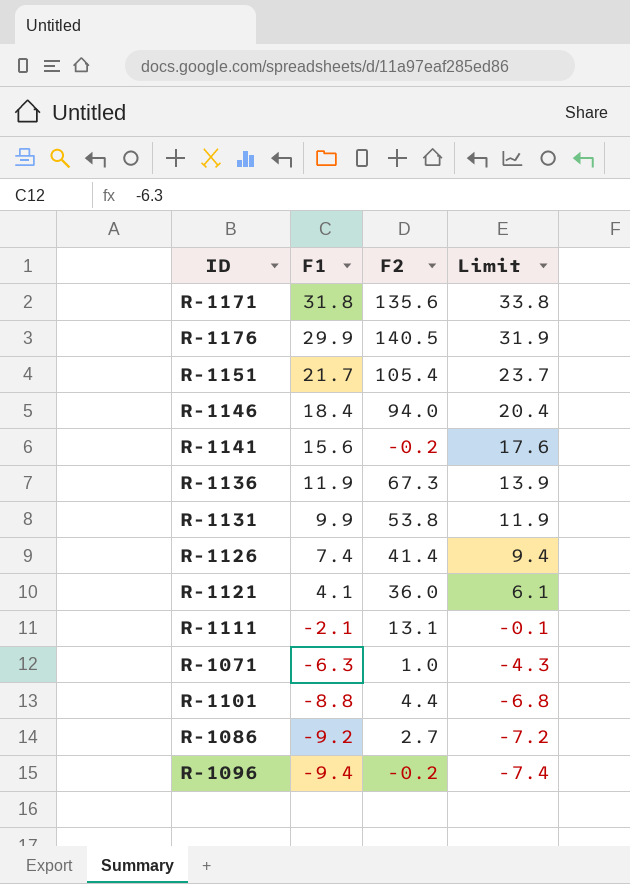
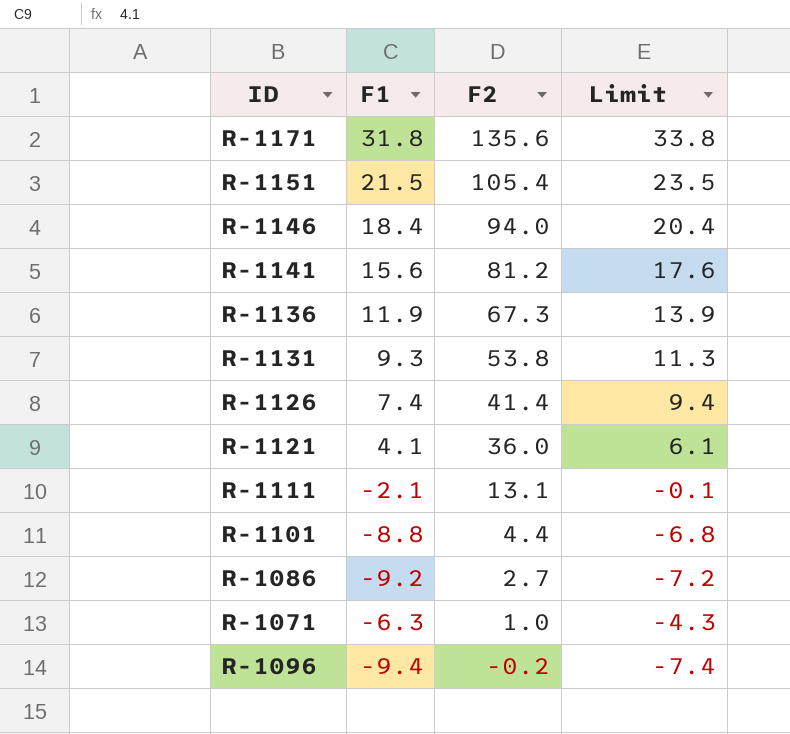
row order: F1 descending -> F2 descending
row R-1176: 29.9 | 140.5 | 31.9 -> none
R-1151 | F1: 21.7 -> 21.5
R-1151 | Limit: 23.7 -> 23.5
R-1141 | F2: -0.2 -> 81.2
R-1131 | F1: 9.9 -> 9.3
R-1131 | Limit: 11.9 -> 11.3

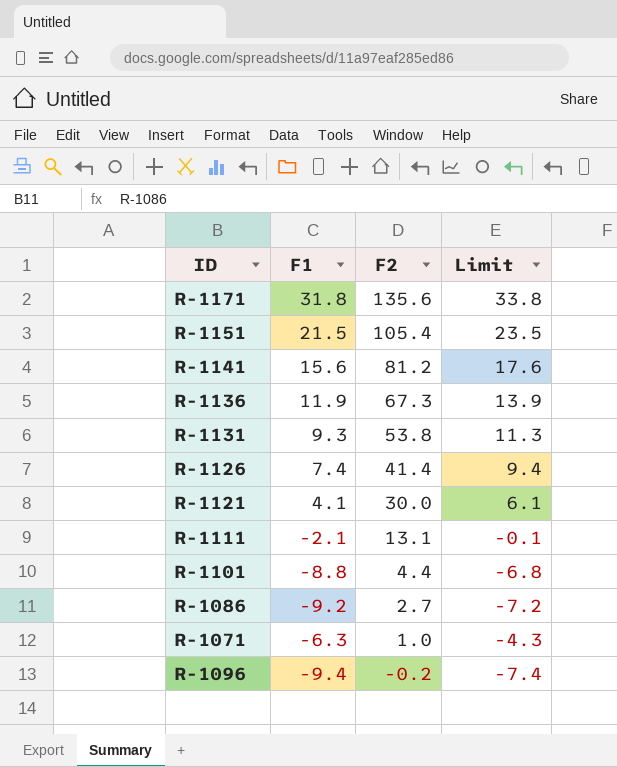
row R-1146: 18.4 | 94.0 | 20.4 -> none
R-1121 | F2: 36.0 -> 30.0

